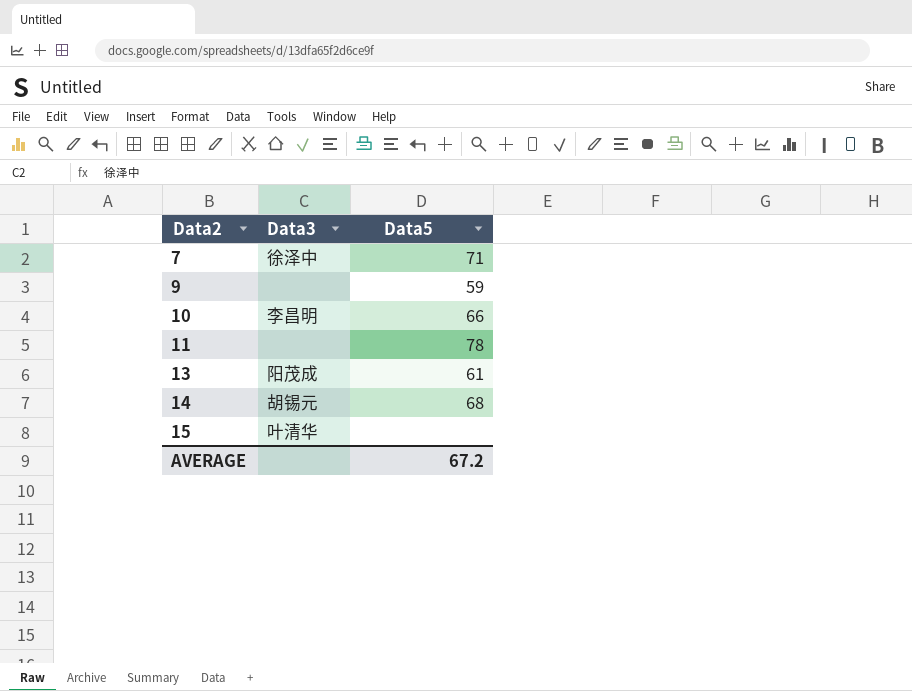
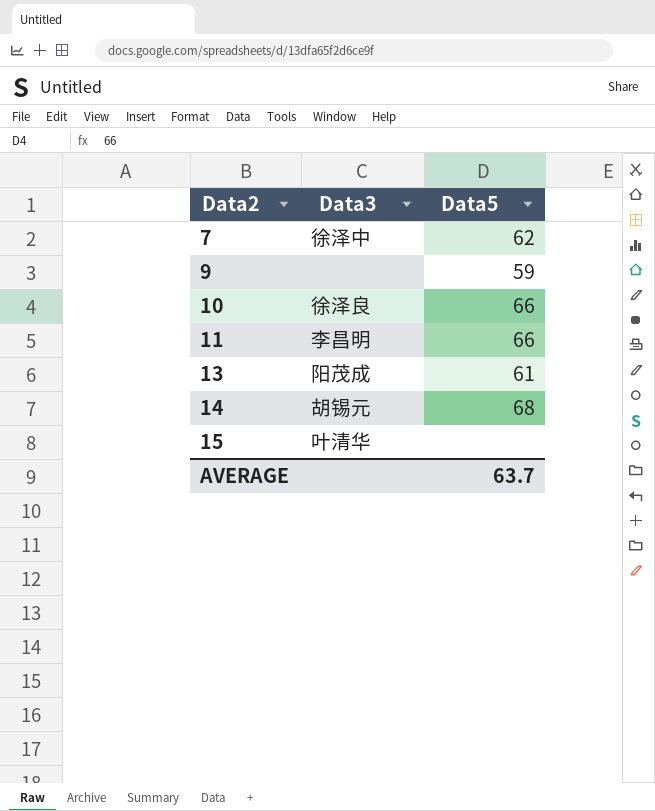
7 | Data5: 71 -> 62
10 | Data3: 李昌明 -> 徐泽良
11 | Data3: none -> 李昌明
11 | Data5: 78 -> 66
AVERAGE | Data5: 67.2 -> 63.7

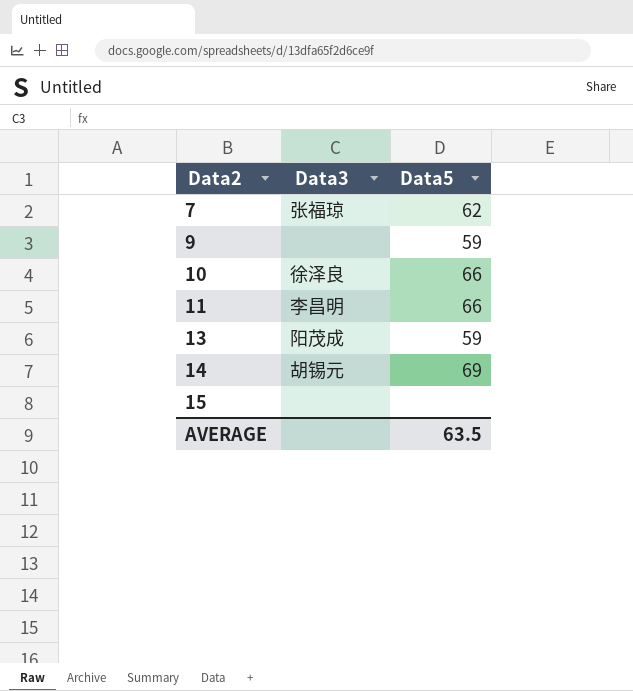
7 | Data3: 徐泽中 -> 张福琼
13 | Data5: 61 -> 59
14 | Data5: 68 -> 69
15 | Data3: 叶清华 -> none
AVERAGE | Data5: 63.7 -> 63.5

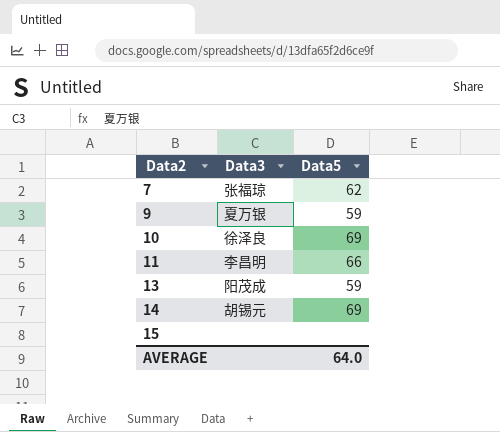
9 | Data3: none -> 夏万银
10 | Data5: 66 -> 69
AVERAGE | Data5: 63.5 -> 64.0

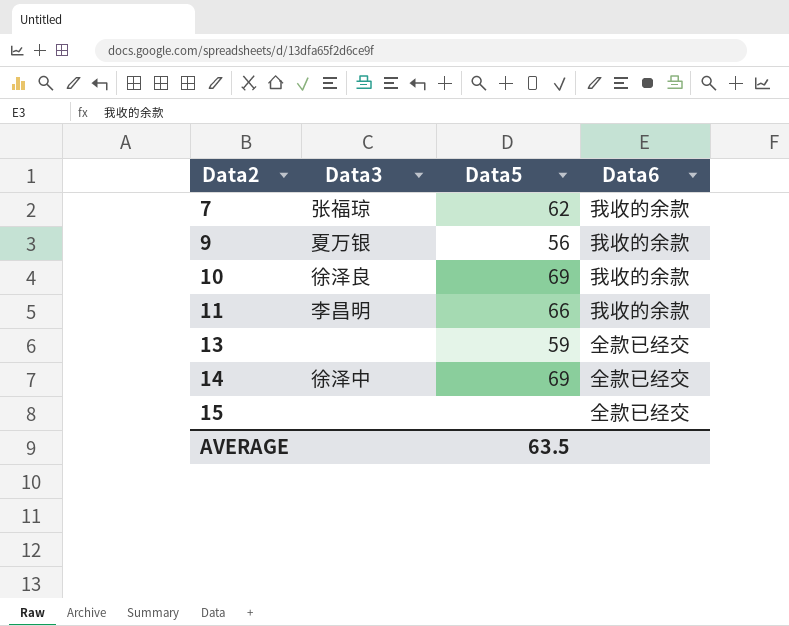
column Data6 | position: none -> 4
9 | Data5: 59 -> 56
13 | Data3: 阳茂成 -> none
14 | Data3: 胡锡元 -> 徐泽中
AVERAGE | Data5: 64.0 -> 63.5

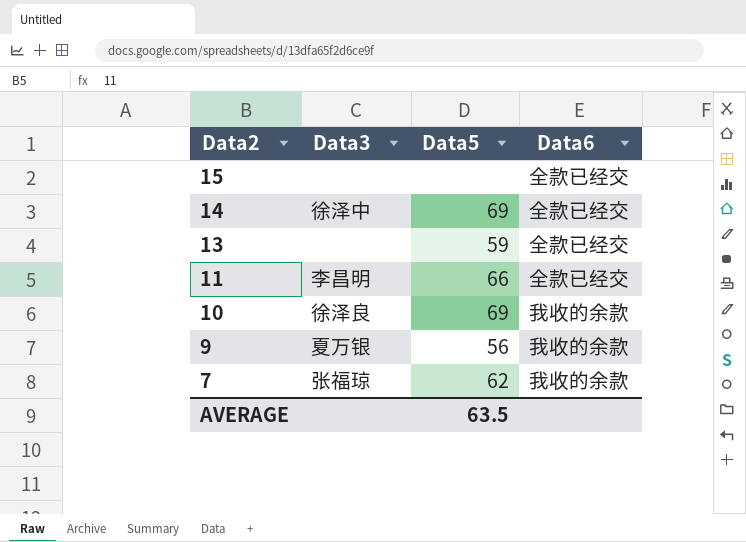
row order: Data2 ascending -> Data2 descending
11 | Data6: 我收的余款 -> 全款已经交

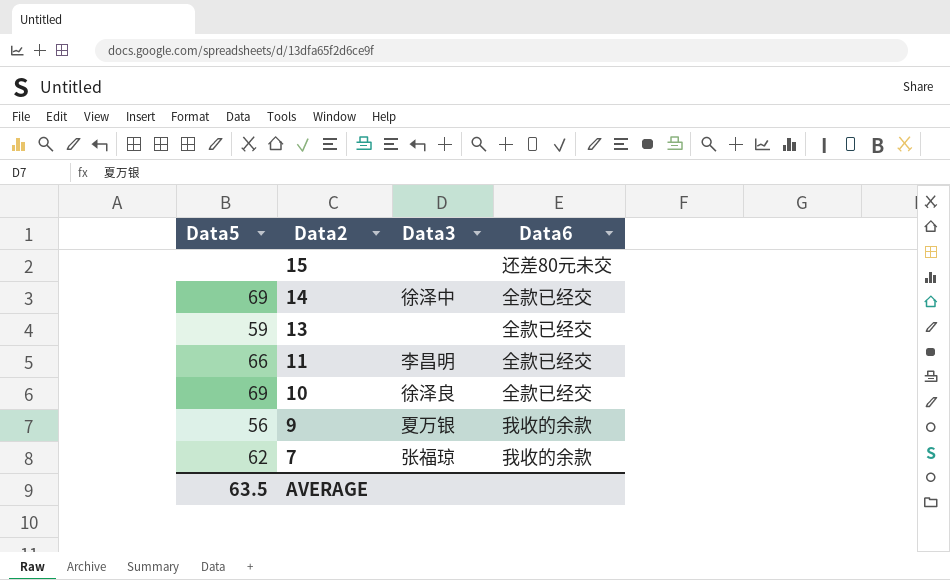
column Data5 | position: 3 -> 1
15 | Data6: 全款已经交 -> 还差80元未交
10 | Data6: 我收的余款 -> 全款已经交

